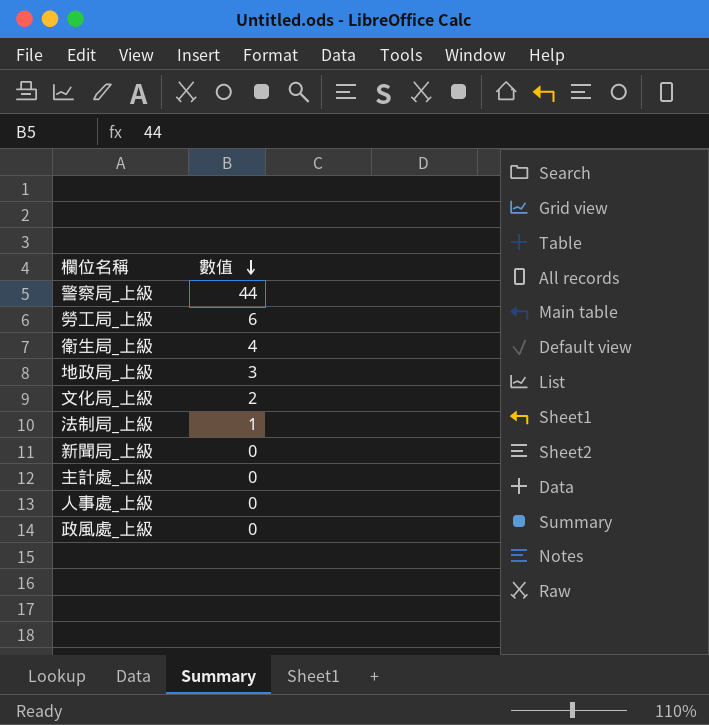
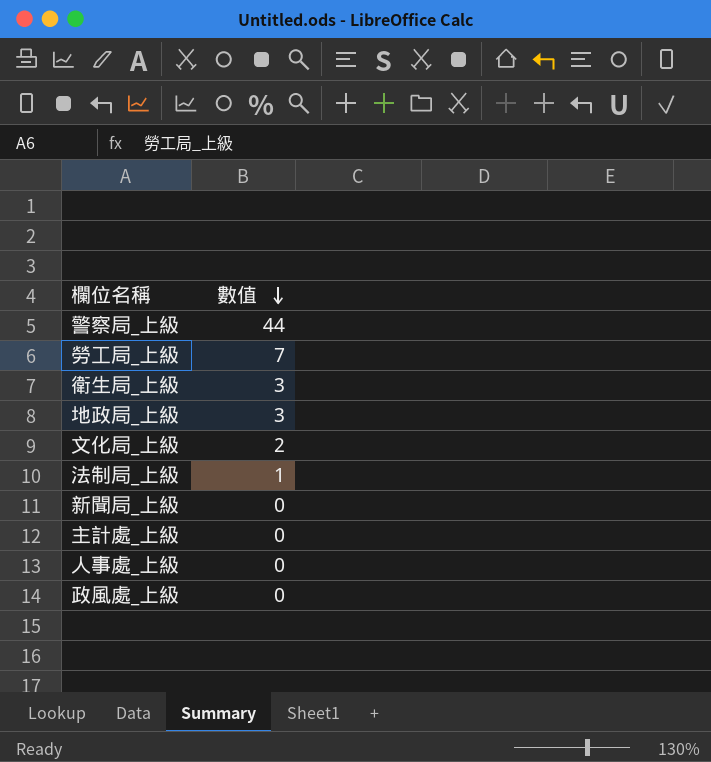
勞工局_上級 | 數值: 6 -> 7
衛生局_上級 | 數值: 4 -> 3

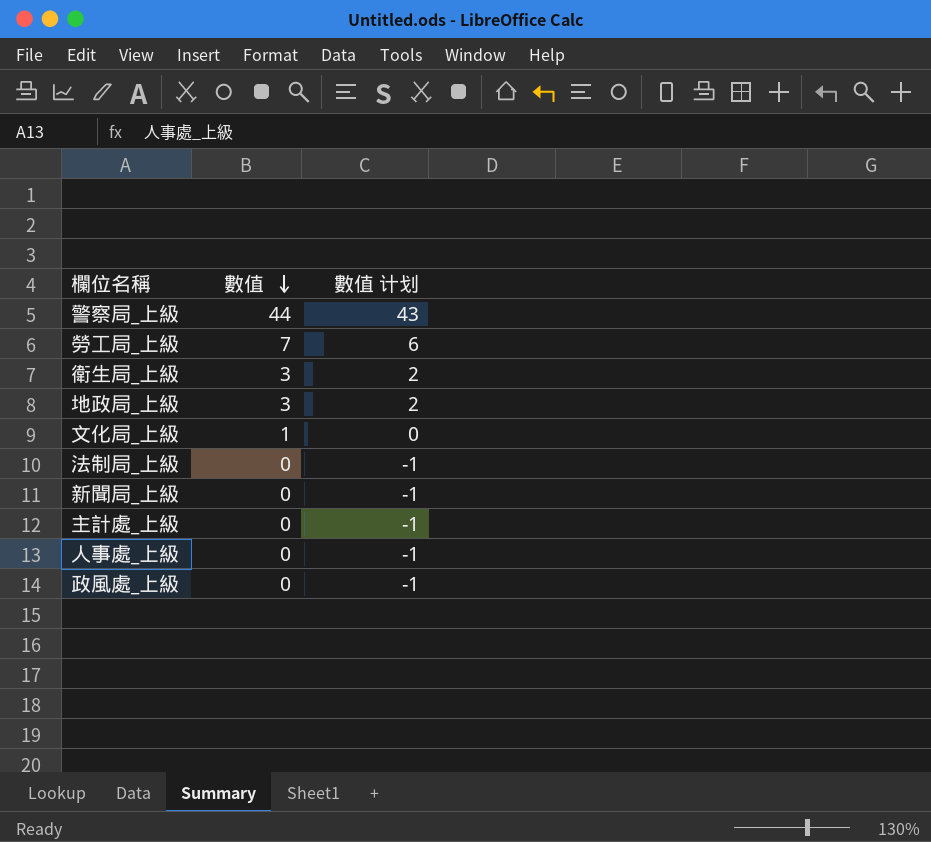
column 數值 计划 | formula: none -> [數值] - 1
文化局_上級 | 數值: 2 -> 1
法制局_上級 | 數值: 1 -> 0

